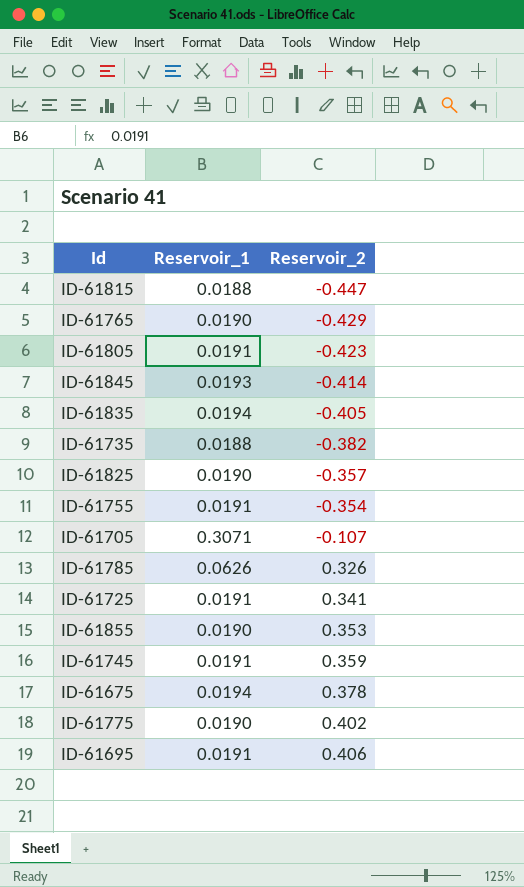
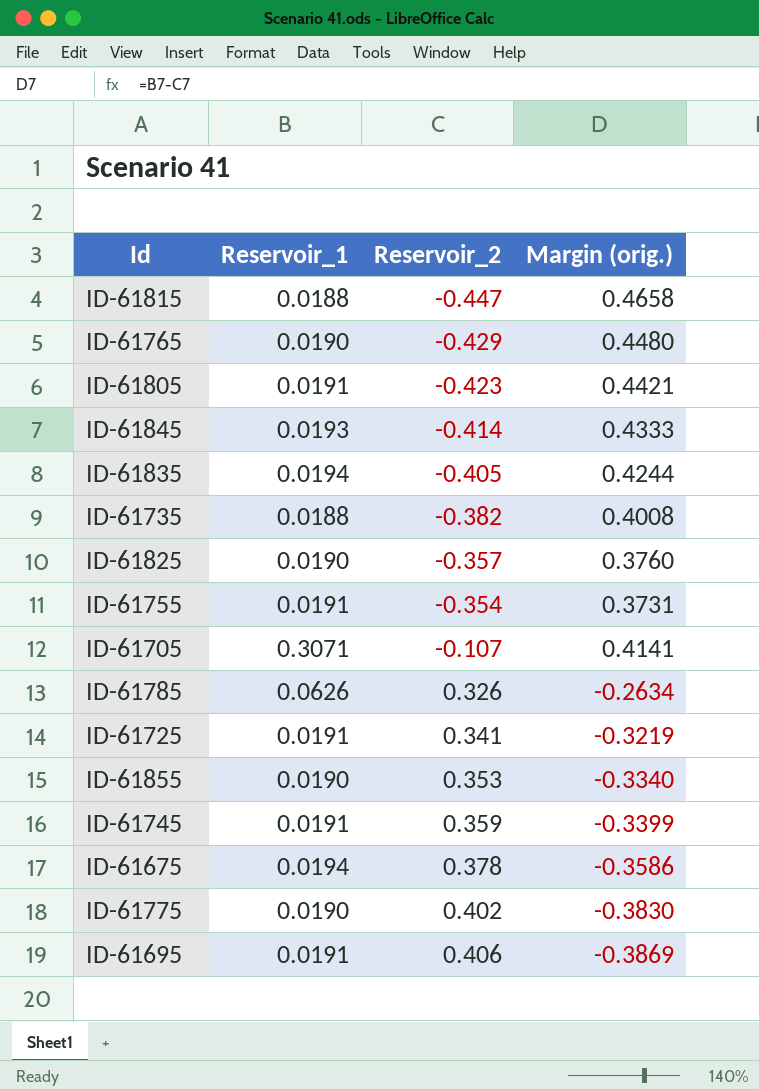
column Margin (orig.) | formula: none -> [Reservoir_1] - [Reservoir_2]

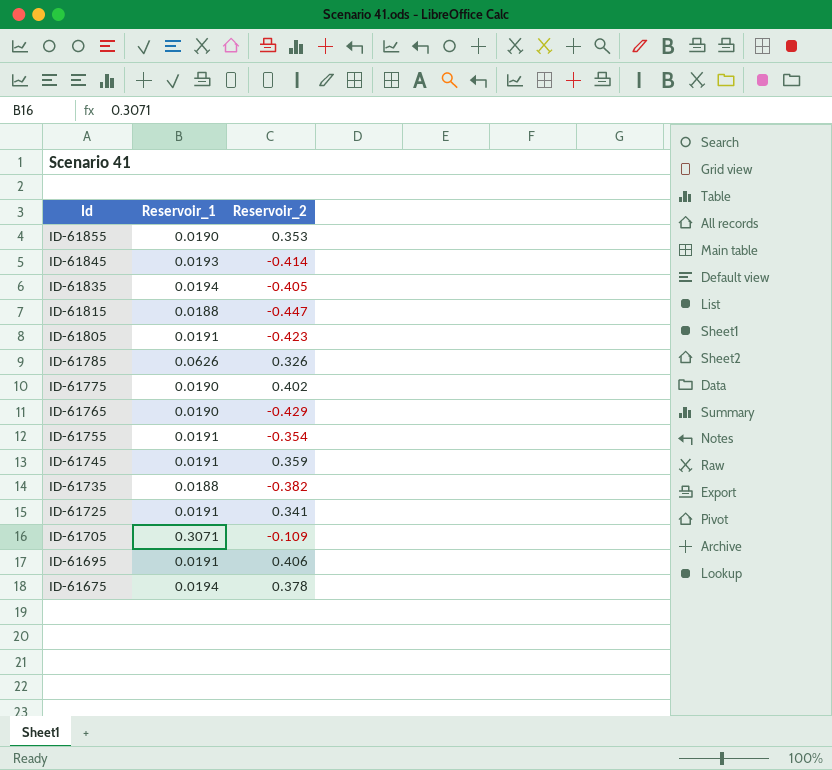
row order: Reservoir_2 ascending -> Id descending
column Margin (orig.) | formula: [Reservoir_1] - [Reservoir_2] -> none
row ID-61825: 0.0190 | -0.357 | 0.3760 -> none
ID-61705 | Reservoir_2: -0.107 -> -0.109

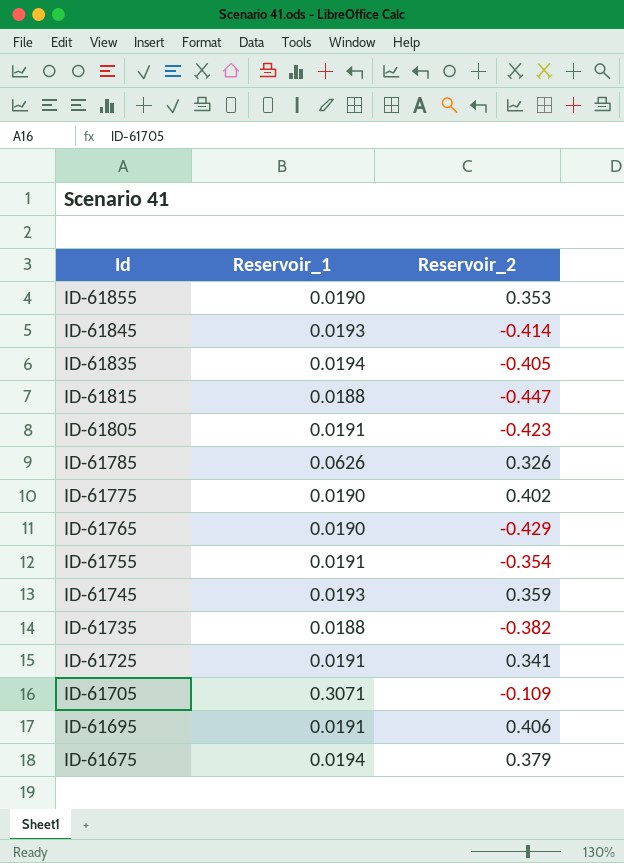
ID-61745 | Reservoir_1: 0.0191 -> 0.0193
ID-61675 | Reservoir_2: 0.378 -> 0.379

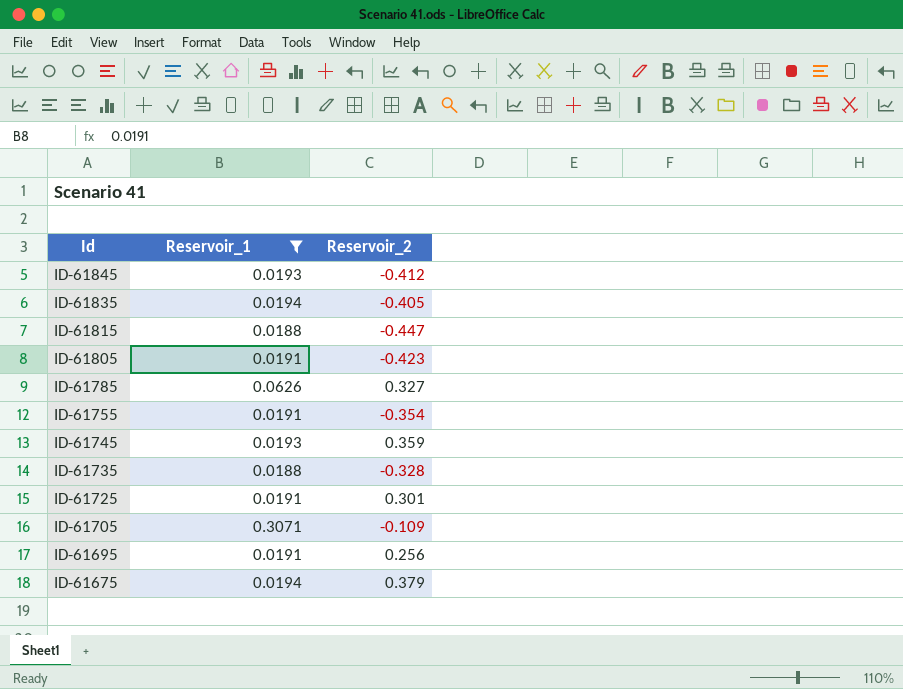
filter: none -> Reservoir_1 != 0.0190
ID-61845 | Reservoir_2: -0.414 -> -0.412
ID-61785 | Reservoir_2: 0.326 -> 0.327
ID-61735 | Reservoir_2: -0.382 -> -0.328
ID-61725 | Reservoir_2: 0.341 -> 0.301
ID-61695 | Reservoir_2: 0.406 -> 0.256

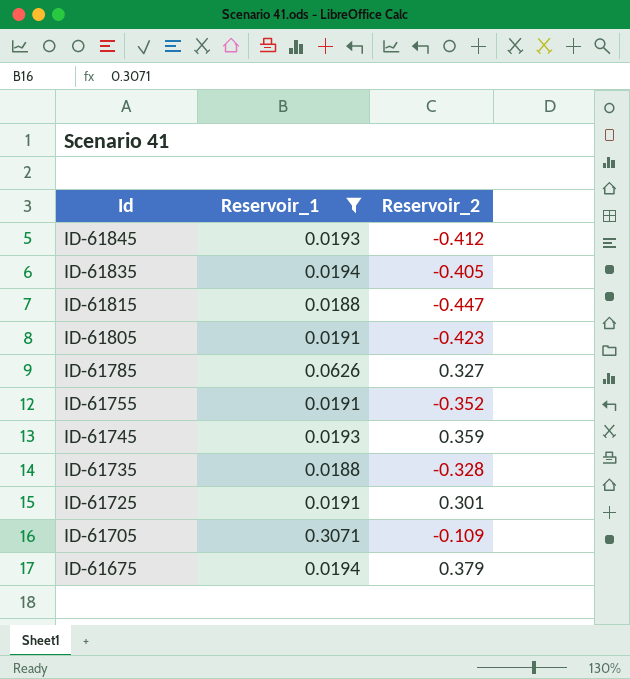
row ID-61695: 0.0191 | 0.256 -> none
ID-61755 | Reservoir_2: -0.354 -> -0.352

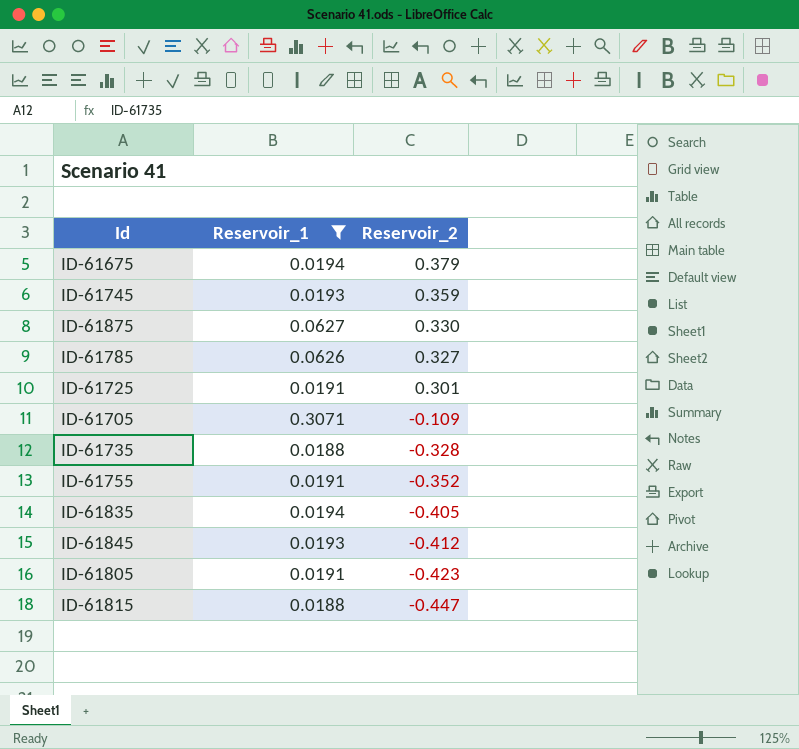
row order: Id descending -> Reservoir_2 descending
row ID-61875: none -> 0.0627 | 0.330

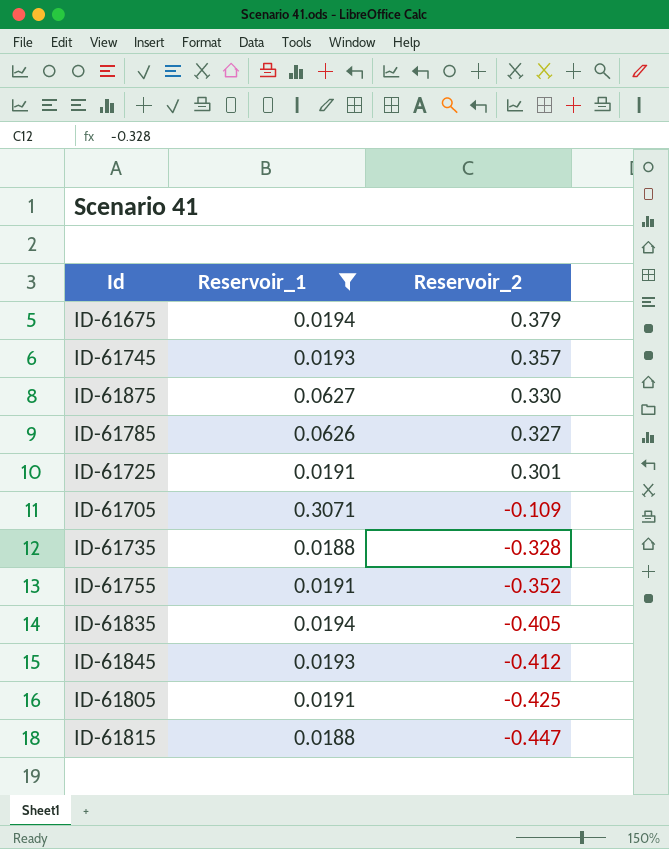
ID-61745 | Reservoir_2: 0.359 -> 0.357
ID-61805 | Reservoir_2: -0.423 -> -0.425

